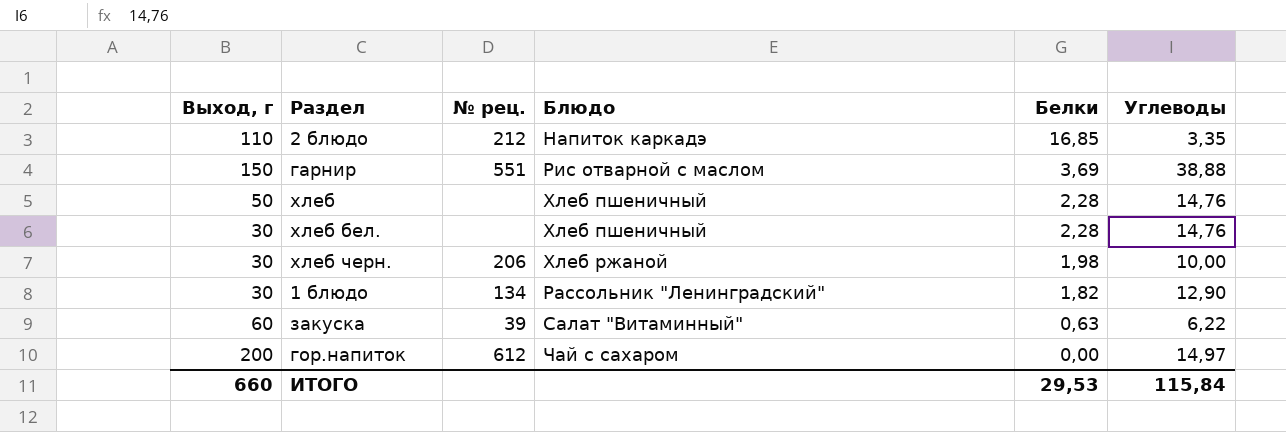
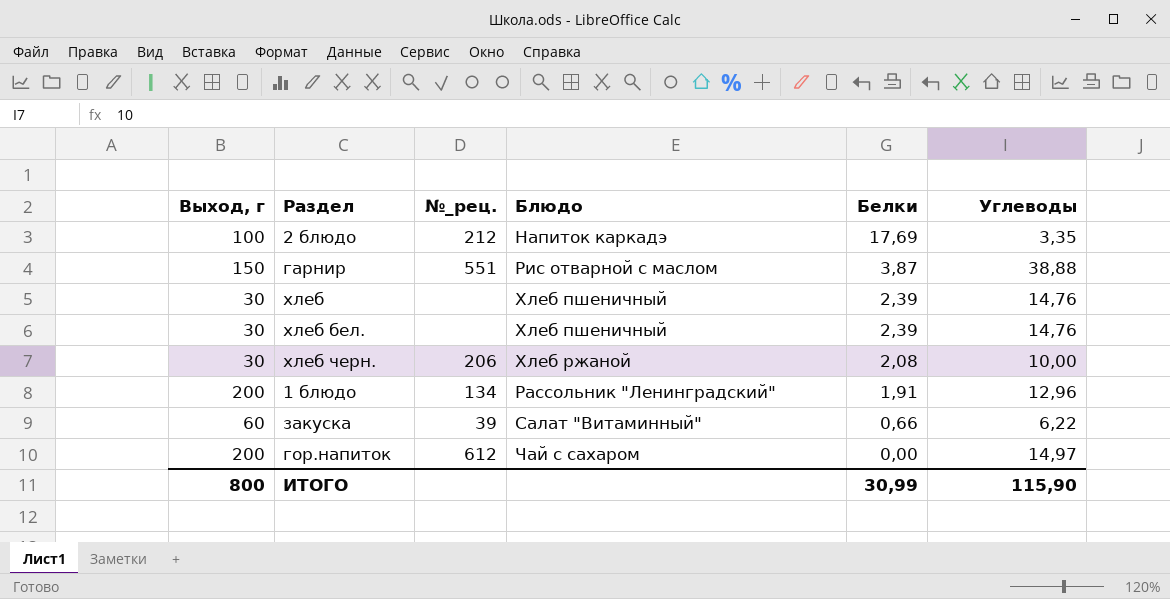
column name: № рец. -> №_рец.
2 блюдо | Выход, г: 110 -> 100
2 блюдо | Белки: 16,85 -> 17,69
гарнир | Белки: 3,69 -> 3,87
хлеб | Выход, г: 50 -> 30
хлеб | Белки: 2,28 -> 2,39
хлеб бел. | Белки: 2,28 -> 2,39
хлеб черн. | Белки: 1,98 -> 2,08
1 блюдо | Выход, г: 30 -> 200
1 блюдо | Белки: 1,82 -> 1,91
1 блюдо | Углеводы: 12,90 -> 12,96
закуска | Белки: 0,63 -> 0,66
ИТОГО | Выход, г: 660 -> 800
ИТОГО | Белки: 29,53 -> 30,99
ИТОГО | Углеводы: 115,84 -> 115,90

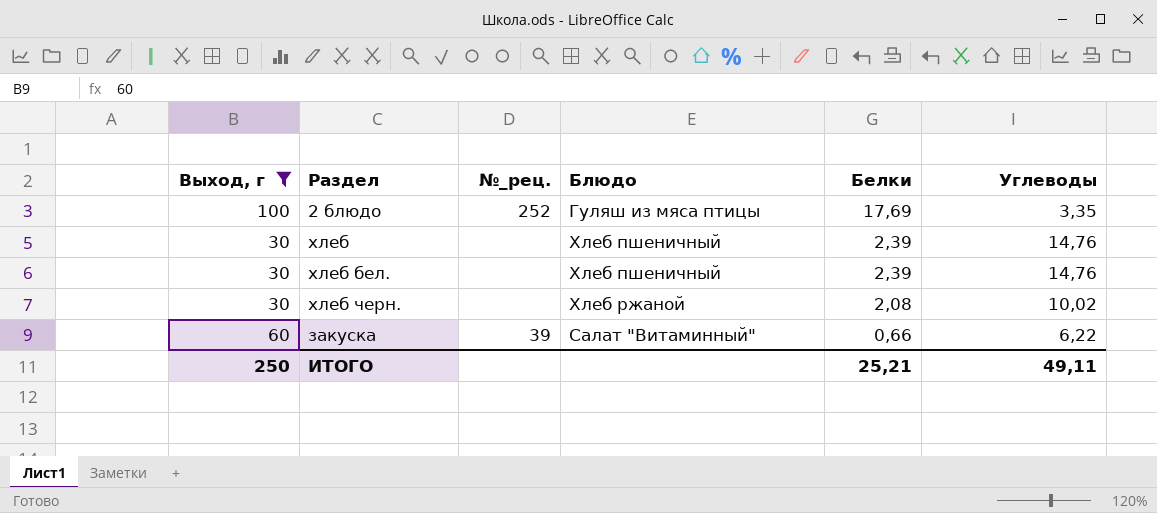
filter: none -> Выход, г <= 100
2 блюдо | №_рец.: 212 -> 252
2 блюдо | Блюдо: Напиток каркадэ -> Гуляш из мяса птицы
хлеб черн. | №_рец.: 206 -> none
хлеб черн. | Углеводы: 10,00 -> 10,02
ИТОГО | Выход, г: 800 -> 250
ИТОГО | Белки: 30,99 -> 25,21
ИТОГО | Углеводы: 115,90 -> 49,11

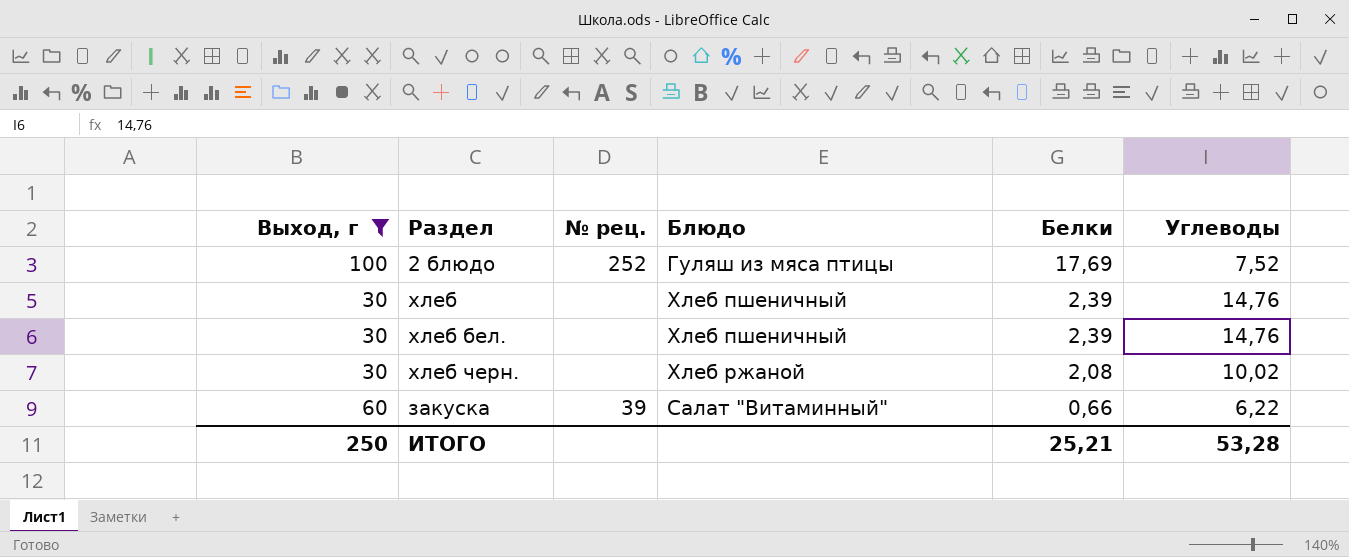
column name: №_рец. -> № рец.
2 блюдо | Углеводы: 3,35 -> 7,52
ИТОГО | Углеводы: 49,11 -> 53,28

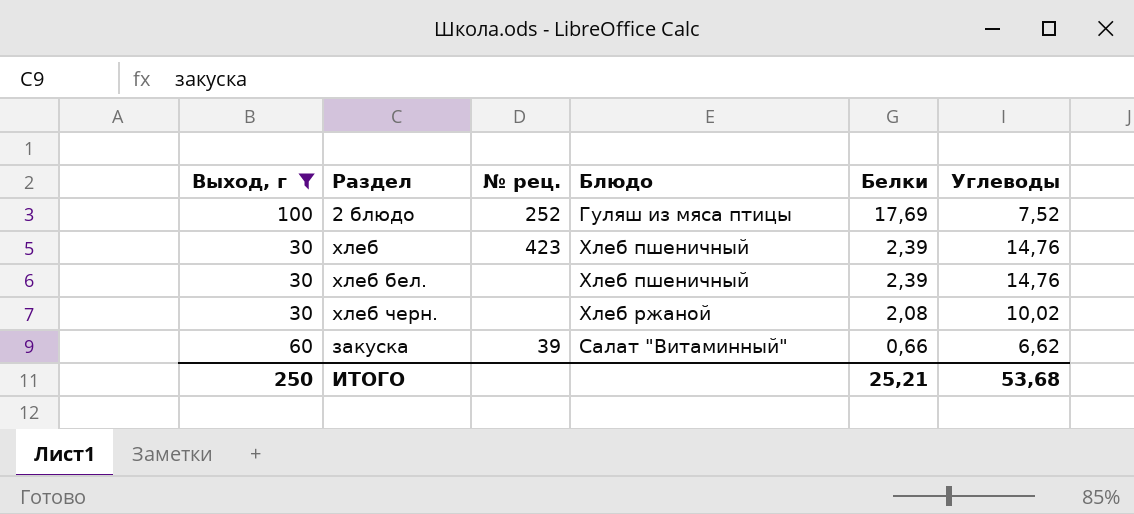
хлеб | № рец.: none -> 423
закуска | Углеводы: 6,22 -> 6,62
ИТОГО | Углеводы: 53,28 -> 53,68

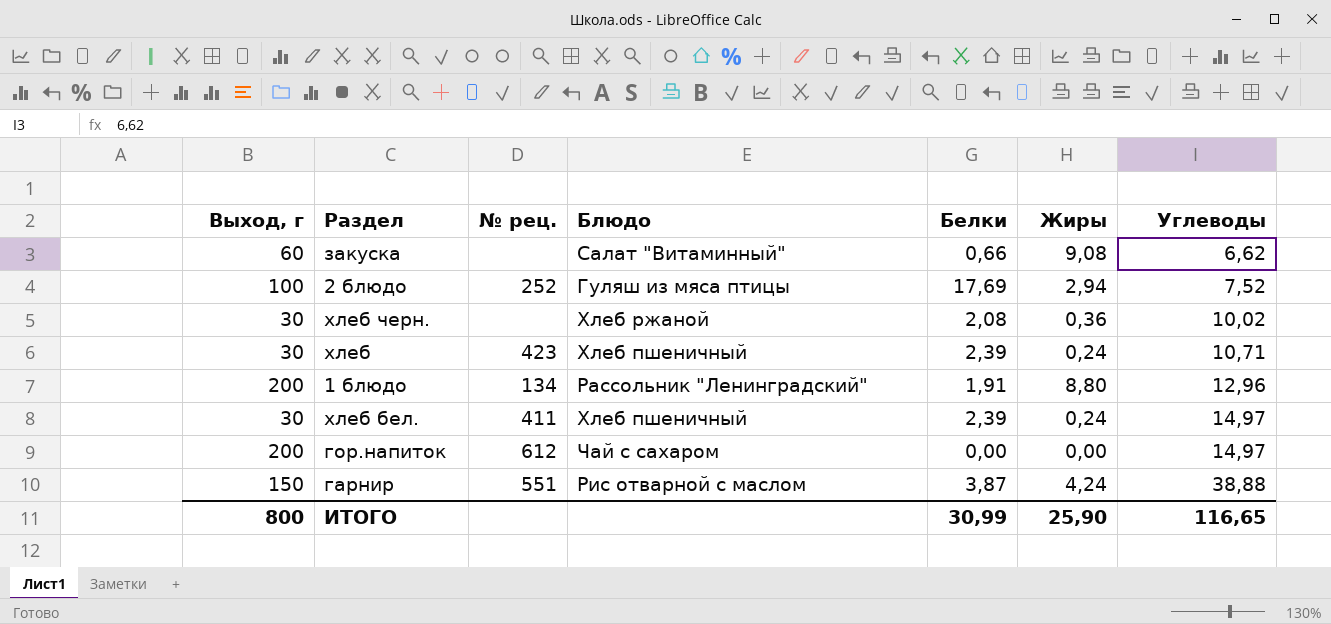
filter: Выход, г <= 100 -> none
row order: Белки descending -> Углеводы ascending
column Жиры | position: none -> 6
закуска | № рец.: 39 -> none
хлеб | Углеводы: 14,76 -> 10,71
хлеб бел. | № рец.: none -> 411
хлеб бел. | Углеводы: 14,76 -> 14,97
ИТОГО | Выход, г: 250 -> 800
ИТОГО | Белки: 25,21 -> 30,99
ИТОГО | Углеводы: 53,68 -> 116,65

